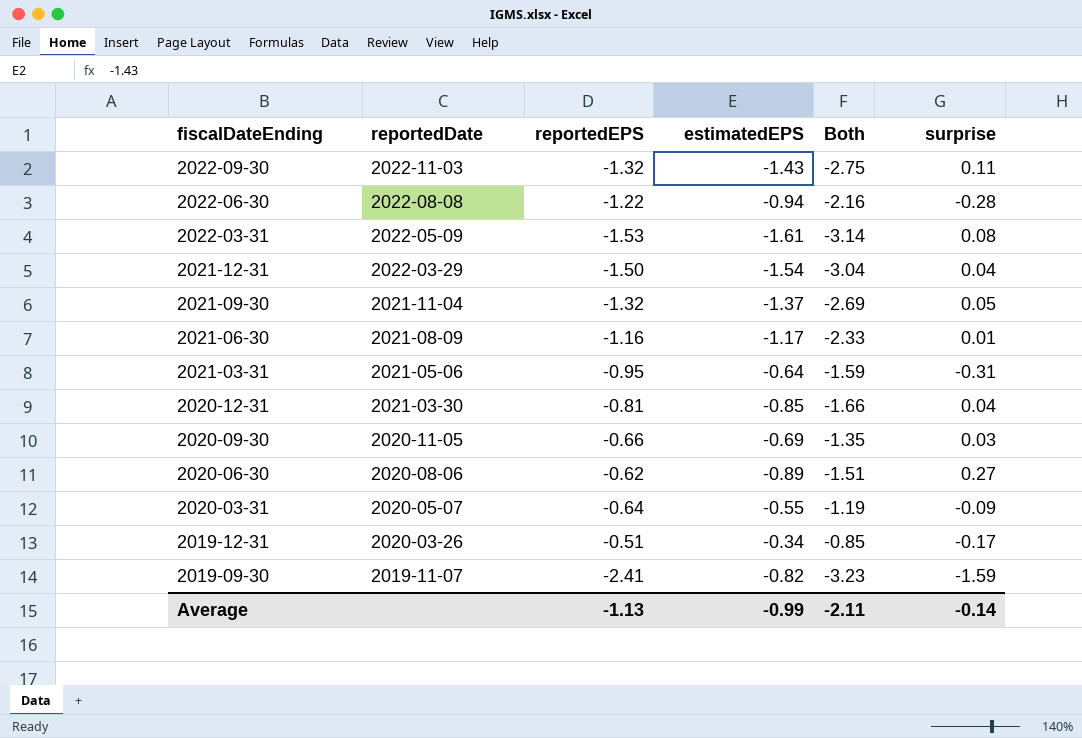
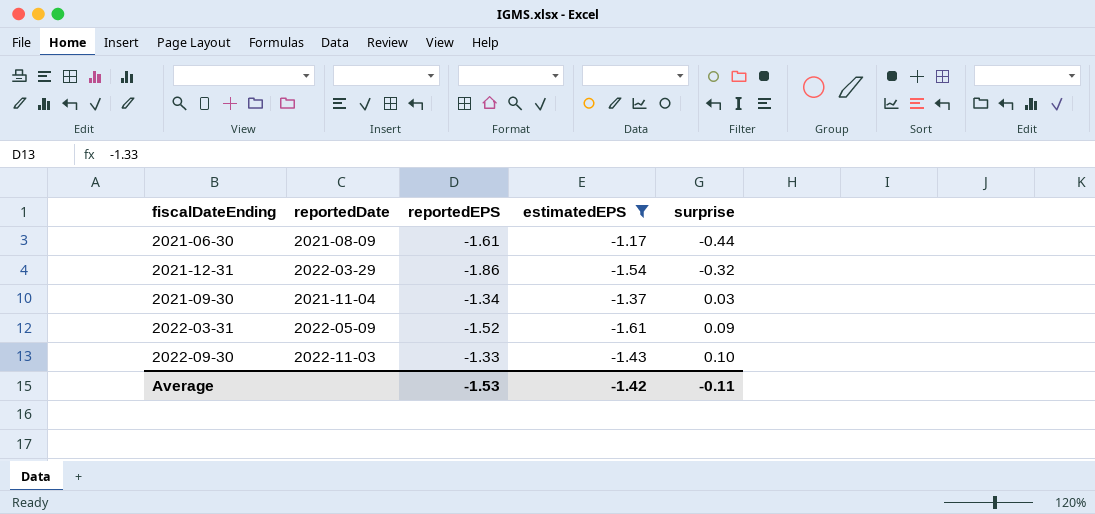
filter: none -> estimatedEPS <= -1.17
row order: fiscalDateEnding descending -> surprise ascending
column Both | formula: [reportedEPS] + [estimatedEPS] -> none
2021-06-30 | reportedEPS: -1.16 -> -1.61
2021-06-30 | surprise: 0.01 -> -0.44
2021-12-31 | reportedEPS: -1.50 -> -1.86
2021-12-31 | surprise: 0.04 -> -0.32
2021-09-30 | reportedEPS: -1.32 -> -1.34
2021-09-30 | surprise: 0.05 -> 0.03
2022-03-31 | reportedEPS: -1.53 -> -1.52
2022-03-31 | surprise: 0.08 -> 0.09
2022-09-30 | reportedEPS: -1.32 -> -1.33
2022-09-30 | surprise: 0.11 -> 0.10
Average | reportedEPS: -1.13 -> -1.53
Average | estimatedEPS: -0.99 -> -1.42
Average | surprise: -0.14 -> -0.11

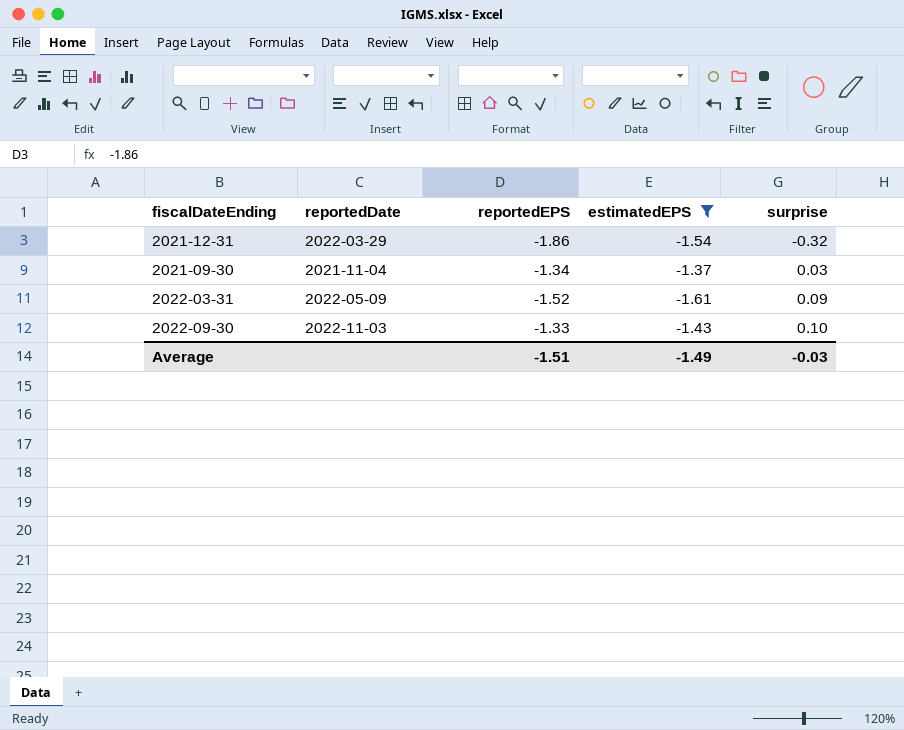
row 2021-06-30: 2021-08-09 | -1.61 | -1.17 | -0.44 -> none
Average | reportedEPS: -1.53 -> -1.51
Average | estimatedEPS: -1.42 -> -1.49
Average | surprise: -0.11 -> -0.03

